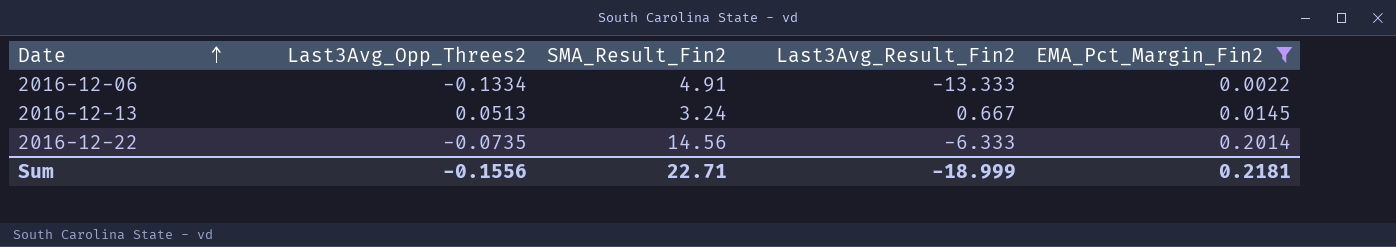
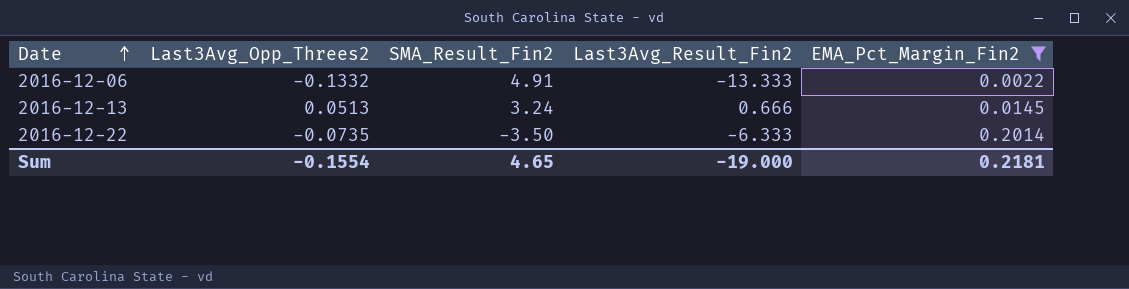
2016-12-06 | Last3Avg_Opp_Threes2: -0.1334 -> -0.1332
2016-12-13 | Last3Avg_Result_Fin2: 0.667 -> 0.666
2016-12-22 | SMA_Result_Fin2: 14.56 -> -3.50
Sum | Last3Avg_Opp_Threes2: -0.1556 -> -0.1554
Sum | SMA_Result_Fin2: 22.71 -> 4.65
Sum | Last3Avg_Result_Fin2: -18.999 -> -19.000

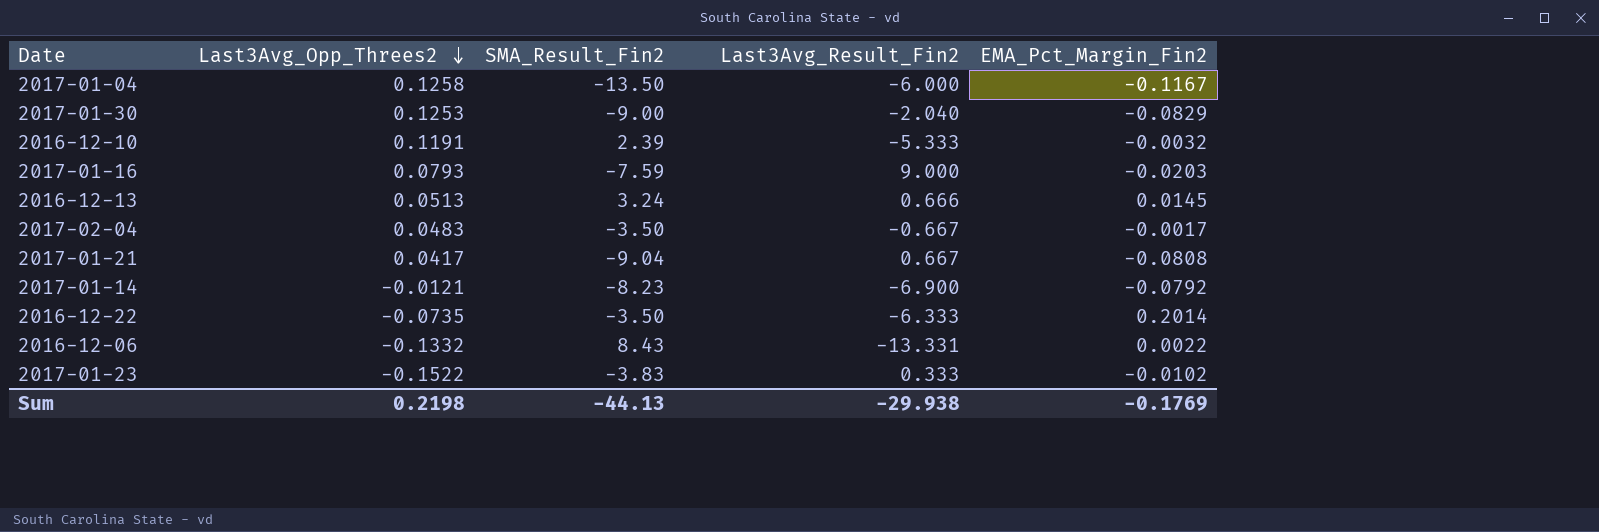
filter: EMA_Pct_Margin_Fin2 >= 0.0022 -> none
row order: Date ascending -> Last3Avg_Opp_Threes2 descending
2016-12-06 | SMA_Result_Fin2: 4.91 -> 8.43
2016-12-06 | Last3Avg_Result_Fin2: -13.333 -> -13.331
Sum | Last3Avg_Opp_Threes2: -0.1554 -> 0.2198
Sum | SMA_Result_Fin2: 4.65 -> -44.13
Sum | Last3Avg_Result_Fin2: -19.000 -> -29.938
Sum | EMA_Pct_Margin_Fin2: 0.2181 -> -0.1769

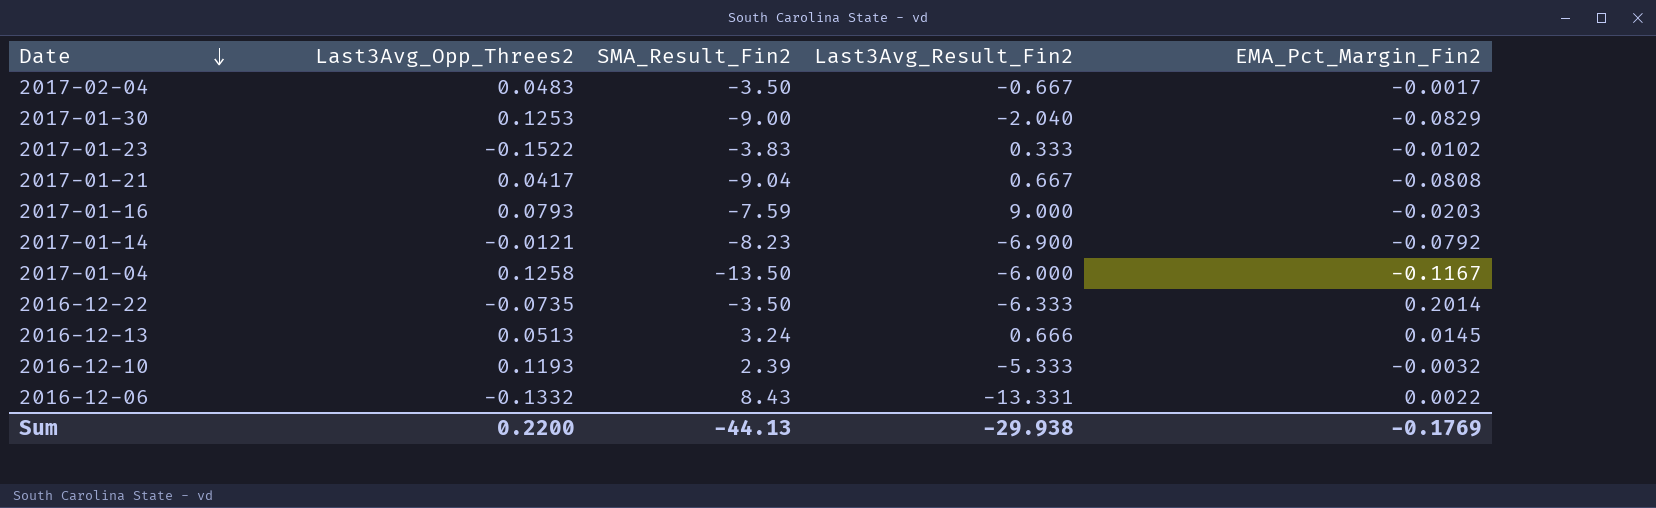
row order: Last3Avg_Opp_Threes2 descending -> Date descending
2016-12-10 | Last3Avg_Opp_Threes2: 0.1191 -> 0.1193
Sum | Last3Avg_Opp_Threes2: 0.2198 -> 0.2200

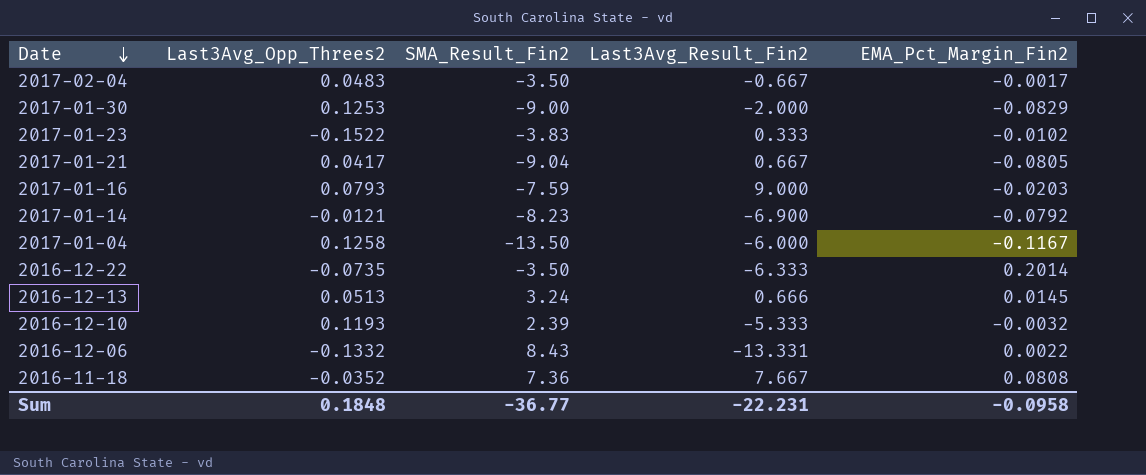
2017-01-30 | Last3Avg_Result_Fin2: -2.040 -> -2.000
2017-01-21 | EMA_Pct_Margin_Fin2: -0.0808 -> -0.0805
row 2016-11-18: none -> -0.0352 | 7.36 | 7.667 | 0.0808
Sum | Last3Avg_Opp_Threes2: 0.2200 -> 0.1848
Sum | SMA_Result_Fin2: -44.13 -> -36.77
Sum | Last3Avg_Result_Fin2: -29.938 -> -22.231
Sum | EMA_Pct_Margin_Fin2: -0.1769 -> -0.0958

